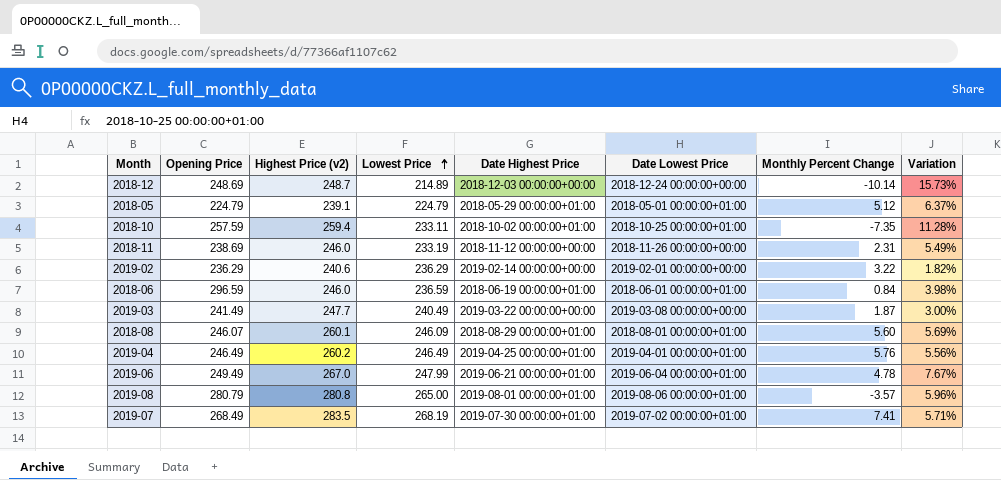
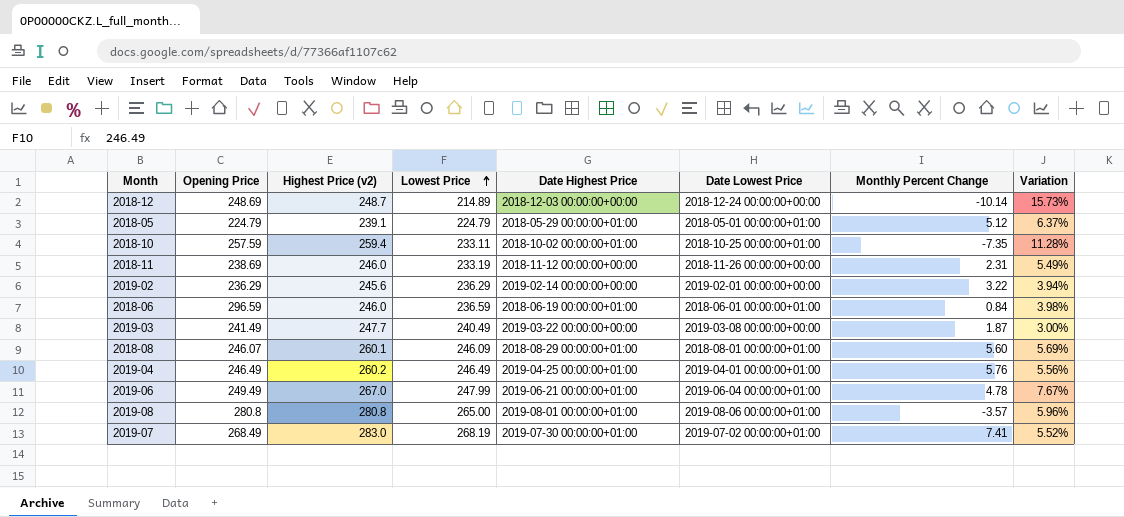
2019-02 | Highest Price (v2): 240.6 -> 245.6
2019-02 | Variation: 1.82% -> 3.94%
2019-08 | Opening Price: 280.79 -> 280.8
2019-07 | Highest Price (v2): 283.5 -> 283.0
2019-07 | Variation: 5.71% -> 5.52%

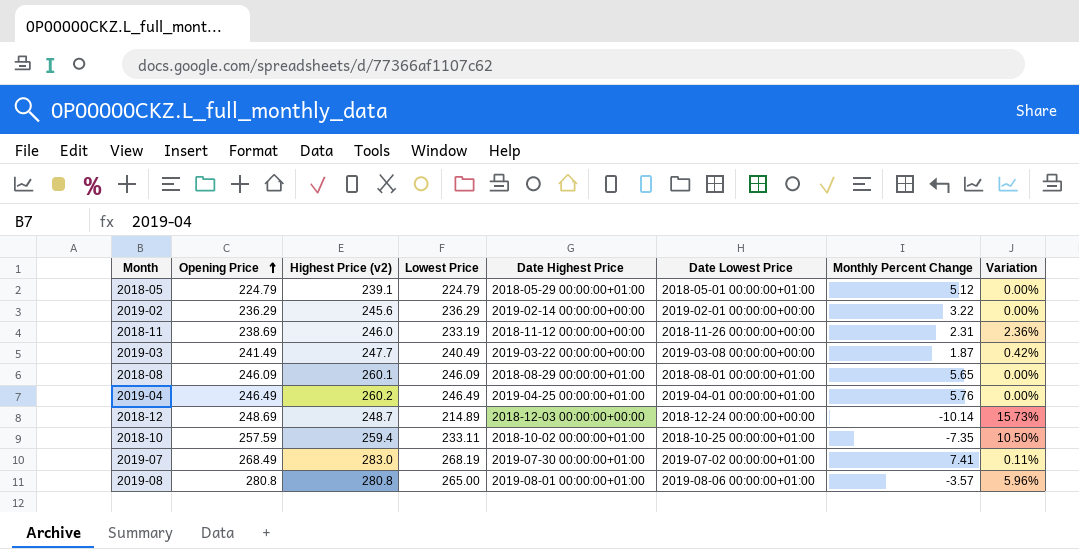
row order: Lowest Price ascending -> Opening Price ascending
column Variation | formula: ([Highest Price (v2)] - [Lowest Price]) / [Lowest Price] -> ([Opening Price] - [Lowest Price]) / [Lowest Price]
row 2018-06: 296.59 | 246.0 | 236.59 | 2018-06-19 00:00:00+01:00 | 2018-06-01 00:00:00+01:00 | 0.84 | 3.98% -> none
row 2019-06: 249.49 | 267.0 | 247.99 | 2019-06-21 00:00:00+01:00 | 2019-06-04 00:00:00+01:00 | 4.78 | 7.67% -> none
2018-08 | Opening Price: 246.07 -> 246.09
2018-08 | Monthly Percent Change: 5.60 -> 5.65

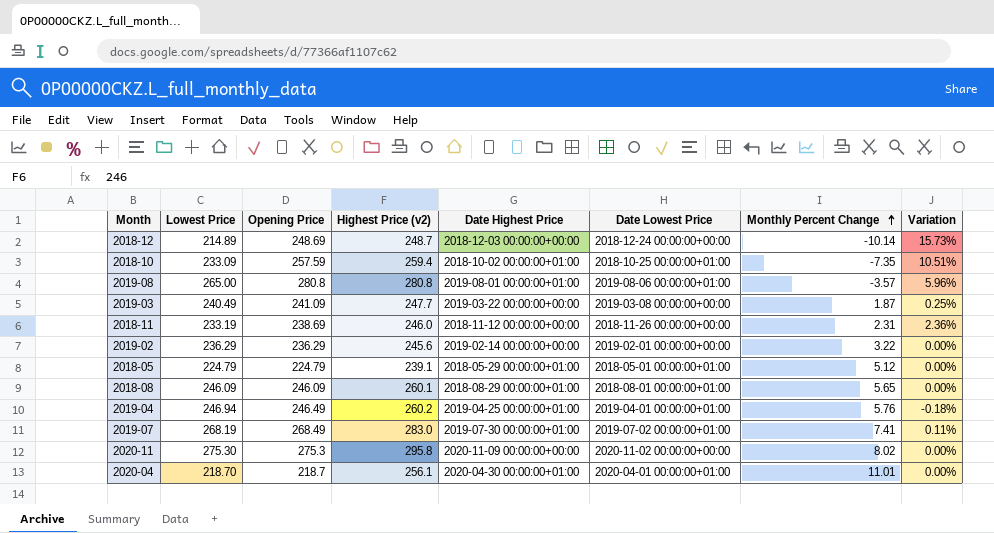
row order: Opening Price ascending -> Monthly Percent Change ascending
column Lowest Price | position: 4 -> 2
2018-10 | Lowest Price: 233.11 -> 233.09
2018-10 | Variation: 10.50% -> 10.51%
2019-03 | Opening Price: 241.49 -> 241.09
2019-03 | Variation: 0.42% -> 0.25%
2019-04 | Lowest Price: 246.49 -> 246.94
2019-04 | Variation: 0.00% -> -0.18%
row 2020-11: none -> 275.30 | 275.3 | 295.8 | 2020-11-09 00:00:00+00:00 | 2020-11-02 00:00:00+00:00 | 8.02 | 0.00%
row 2020-04: none -> 218.70 | 218.7 | 256.1 | 2020-04-30 00:00:00+01:00 | 2020-04-01 00:00:00+01:00 | 11.01 | 0.00%

